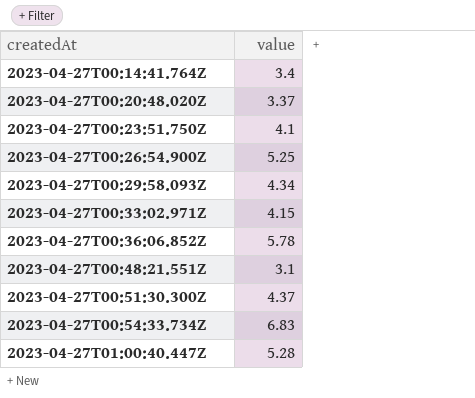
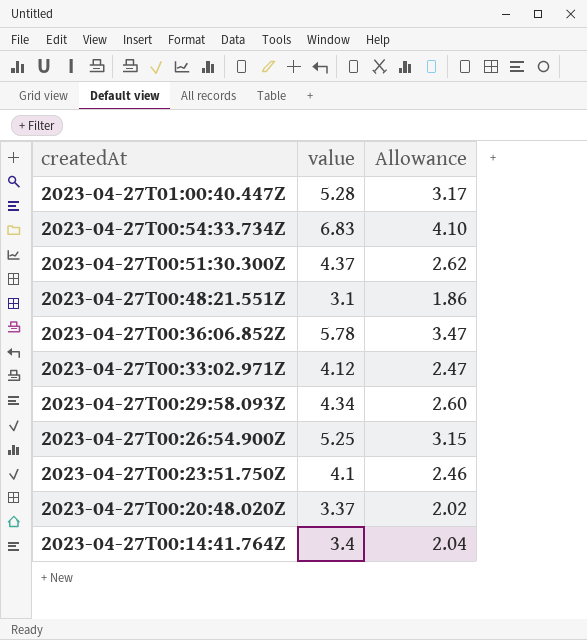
row order: createdAt ascending -> createdAt descending
column Allowance | formula: none -> [value] * 0.6
2023-04-27T00:33:02.971Z | value: 4.15 -> 4.12

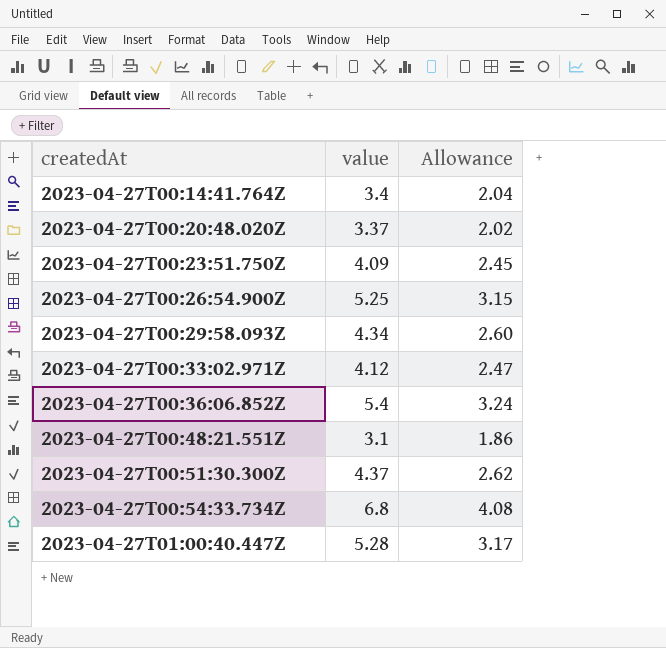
row order: createdAt descending -> createdAt ascending
2023-04-27T00:23:51.750Z | value: 4.1 -> 4.09
2023-04-27T00:23:51.750Z | Allowance: 2.46 -> 2.45
2023-04-27T00:36:06.852Z | value: 5.78 -> 5.4
2023-04-27T00:36:06.852Z | Allowance: 3.47 -> 3.24
2023-04-27T00:54:33.734Z | value: 6.83 -> 6.8
2023-04-27T00:54:33.734Z | Allowance: 4.10 -> 4.08

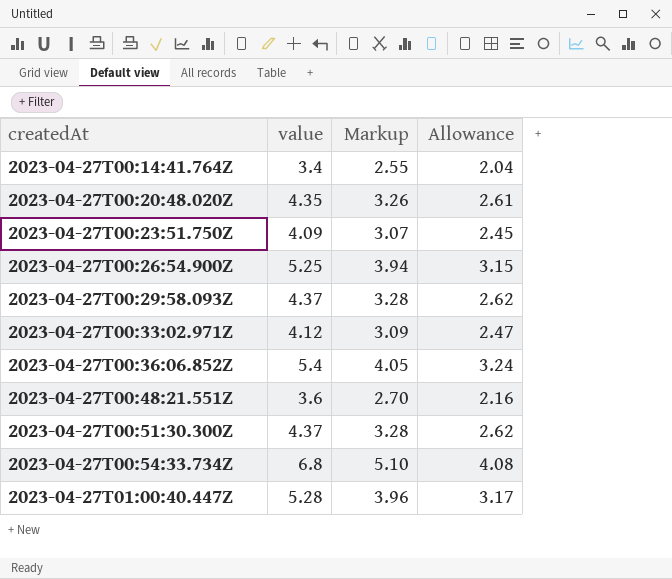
column Markup | formula: none -> [value] * 0.75
2023-04-27T00:20:48.020Z | value: 3.37 -> 4.35
2023-04-27T00:20:48.020Z | Allowance: 2.02 -> 2.61
2023-04-27T00:29:58.093Z | value: 4.34 -> 4.37
2023-04-27T00:29:58.093Z | Allowance: 2.60 -> 2.62
2023-04-27T00:48:21.551Z | value: 3.1 -> 3.6
2023-04-27T00:48:21.551Z | Allowance: 1.86 -> 2.16

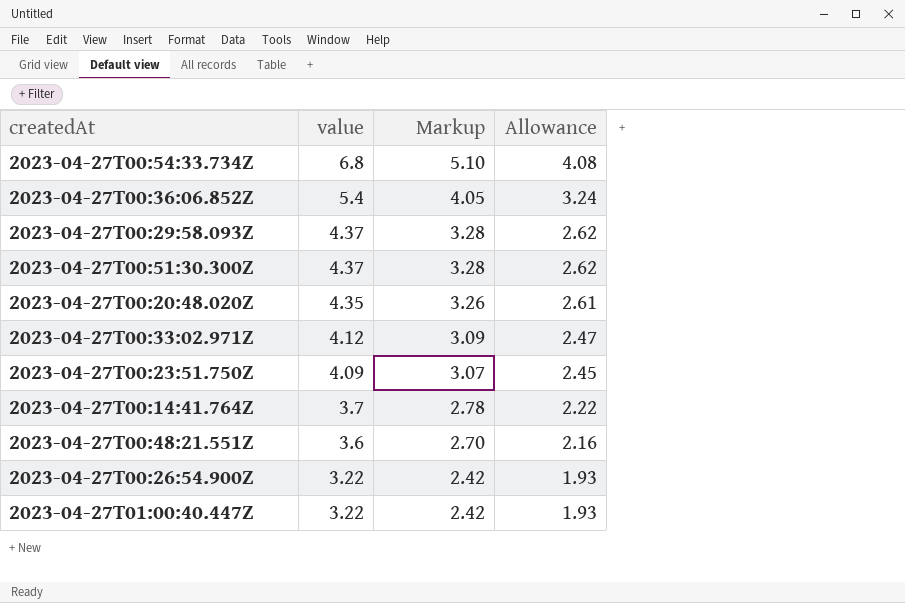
row order: createdAt ascending -> value descending
2023-04-27T00:14:41.764Z | value: 3.4 -> 3.7
2023-04-27T00:14:41.764Z | Markup: 2.55 -> 2.78
2023-04-27T00:14:41.764Z | Allowance: 2.04 -> 2.22
2023-04-27T00:26:54.900Z | value: 5.25 -> 3.22
2023-04-27T00:26:54.900Z | Markup: 3.94 -> 2.42
2023-04-27T00:26:54.900Z | Allowance: 3.15 -> 1.93
2023-04-27T01:00:40.447Z | value: 5.28 -> 3.22
2023-04-27T01:00:40.447Z | Markup: 3.96 -> 2.42
2023-04-27T01:00:40.447Z | Allowance: 3.17 -> 1.93

